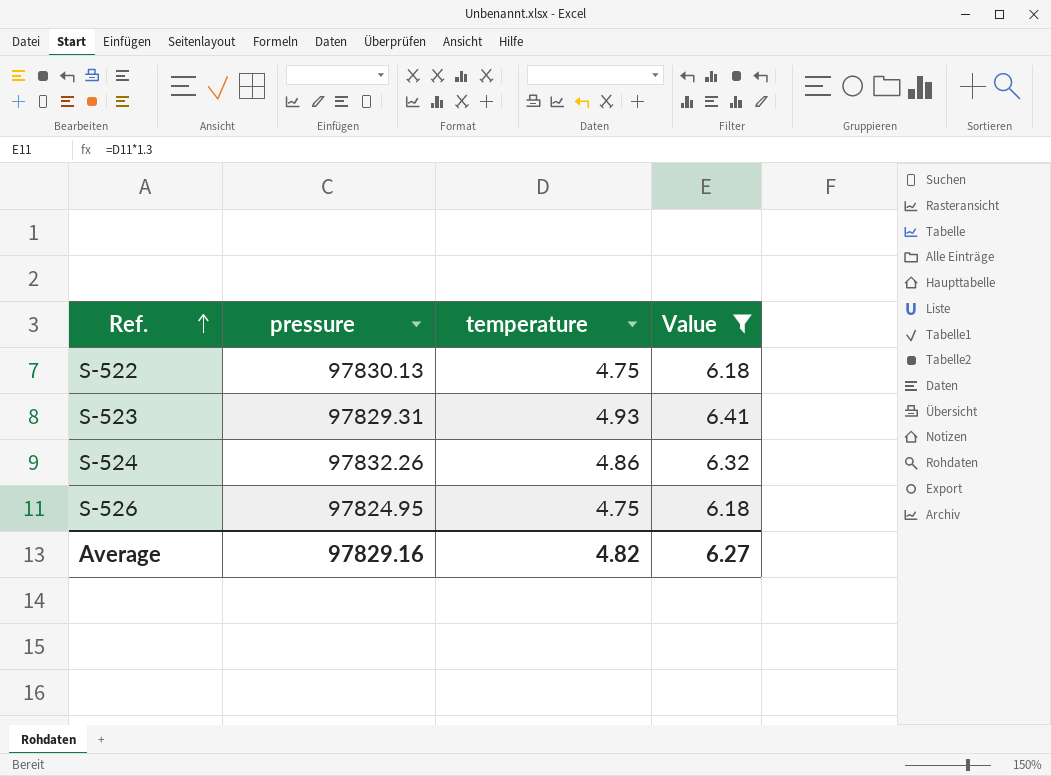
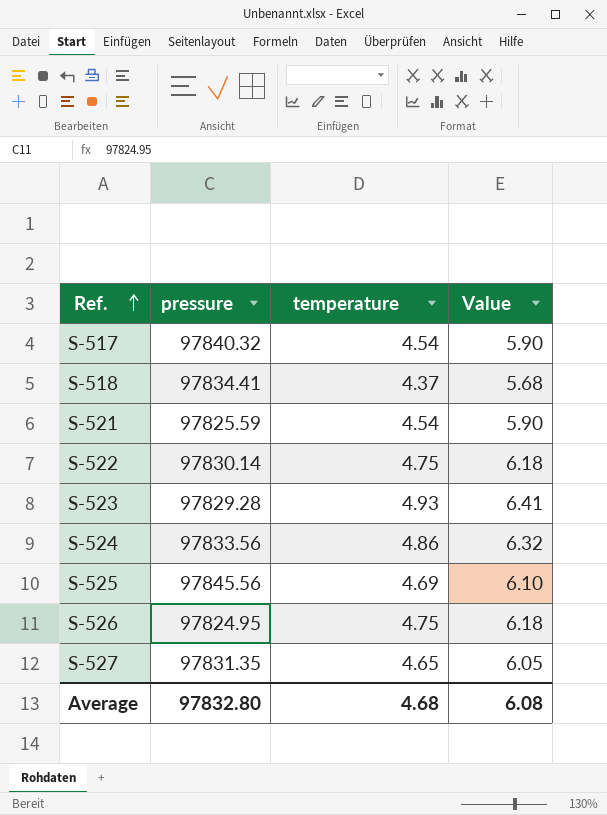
filter: Value >= 6.18 -> none
S-522 | pressure: 97830.13 -> 97830.14
S-523 | pressure: 97829.31 -> 97829.28
S-524 | pressure: 97832.26 -> 97833.56
Average | pressure: 97829.16 -> 97832.80
Average | temperature: 4.82 -> 4.68
Average | Value: 6.27 -> 6.08

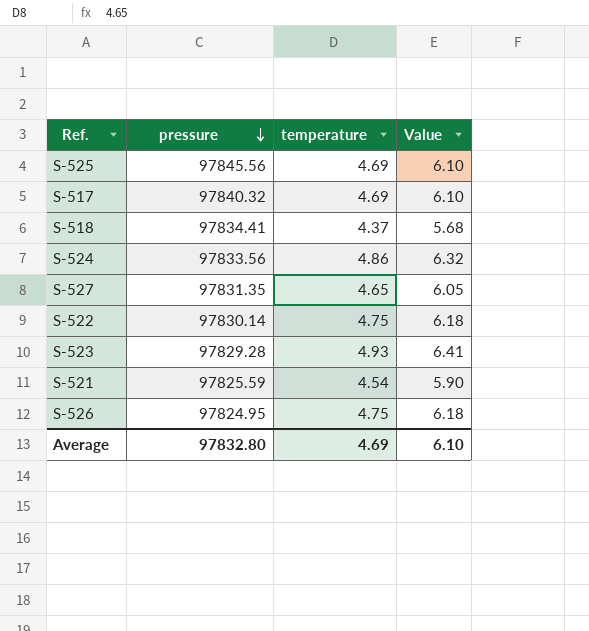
row order: Ref. ascending -> pressure descending
S-517 | temperature: 4.54 -> 4.69
S-517 | Value: 5.90 -> 6.10
Average | temperature: 4.68 -> 4.69
Average | Value: 6.08 -> 6.10

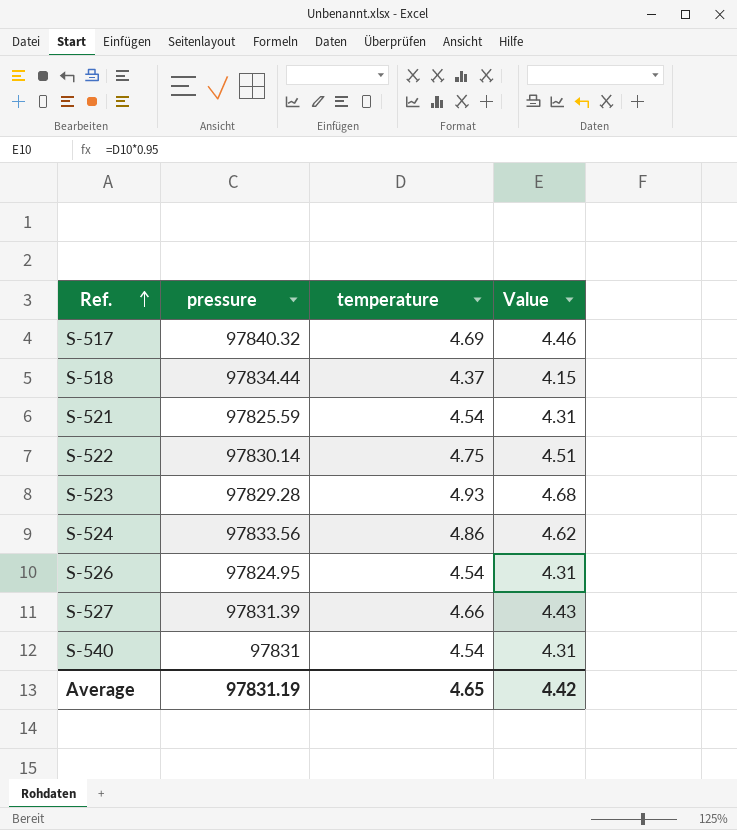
row order: pressure descending -> Ref. ascending
column Value | formula: [temperature] * 1.3 -> [temperature] * 0.95
row S-525: 97845.56 | 4.69 | 6.10 -> none
S-518 | pressure: 97834.41 -> 97834.44
S-526 | temperature: 4.75 -> 4.54
S-527 | pressure: 97831.35 -> 97831.39
S-527 | temperature: 4.65 -> 4.66
row S-540: none -> 97831 | 4.54 | 4.31
Average | pressure: 97832.80 -> 97831.19
Average | temperature: 4.69 -> 4.65
Average | Value: 6.10 -> 4.42

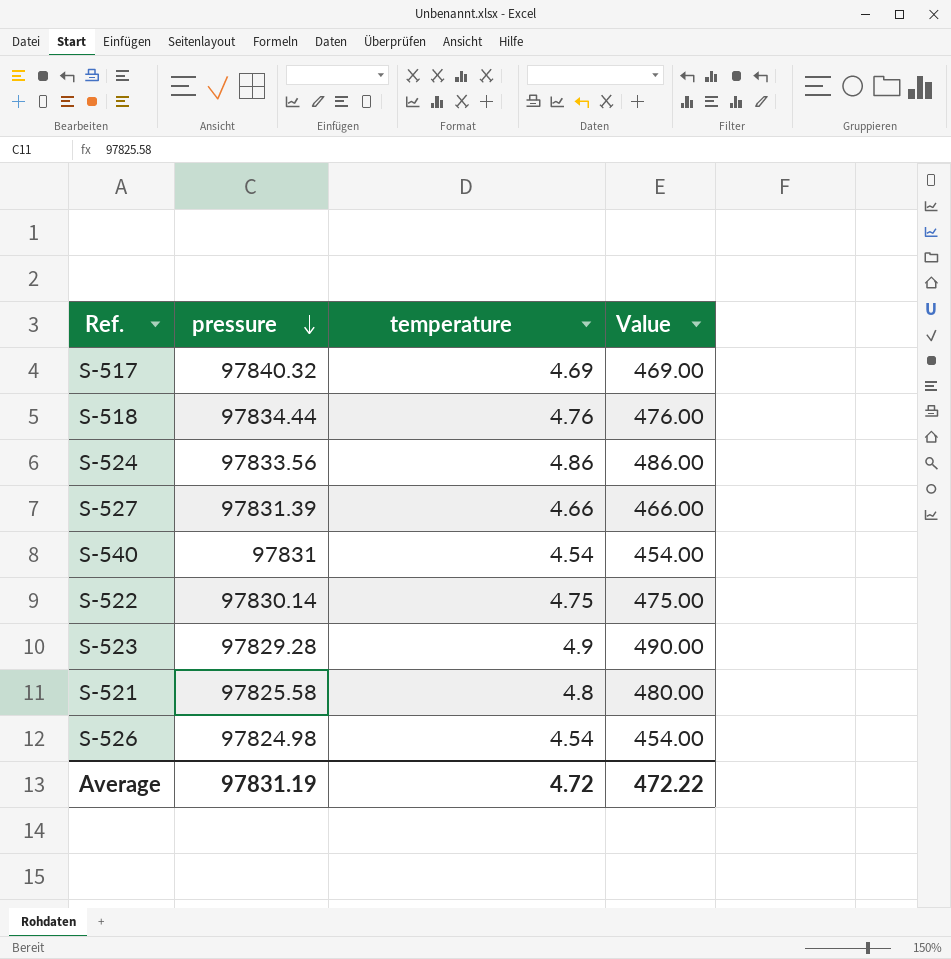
row order: Ref. ascending -> pressure descending
column Value | formula: [temperature] * 0.95 -> [temperature] * 100
S-518 | temperature: 4.37 -> 4.76
S-523 | temperature: 4.93 -> 4.9
S-521 | pressure: 97825.59 -> 97825.58
S-521 | temperature: 4.54 -> 4.8
S-526 | pressure: 97824.95 -> 97824.98
Average | temperature: 4.65 -> 4.72
Average | Value: 4.42 -> 472.22

